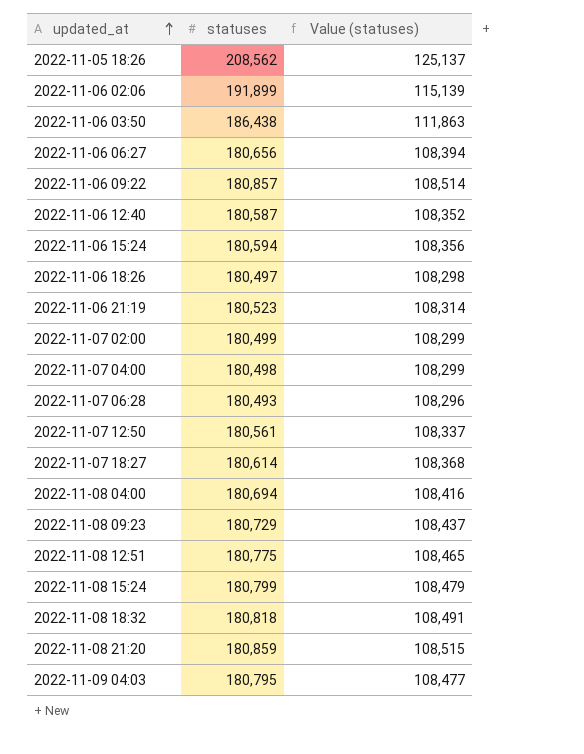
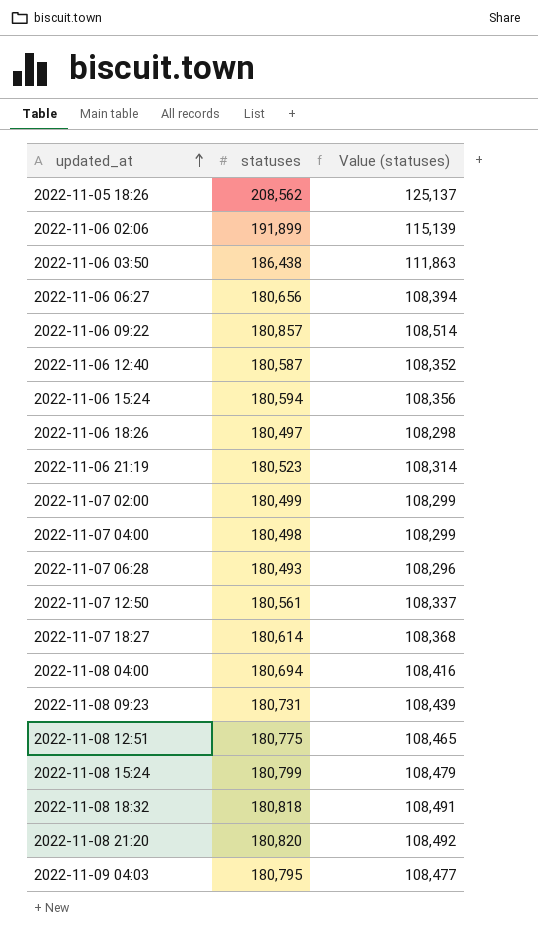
2022-11-08 09:23 | statuses: 180,729 -> 180,731
2022-11-08 09:23 | Value (statuses): 108,437 -> 108,439
2022-11-08 21:20 | statuses: 180,859 -> 180,820
2022-11-08 21:20 | Value (statuses): 108,515 -> 108,492

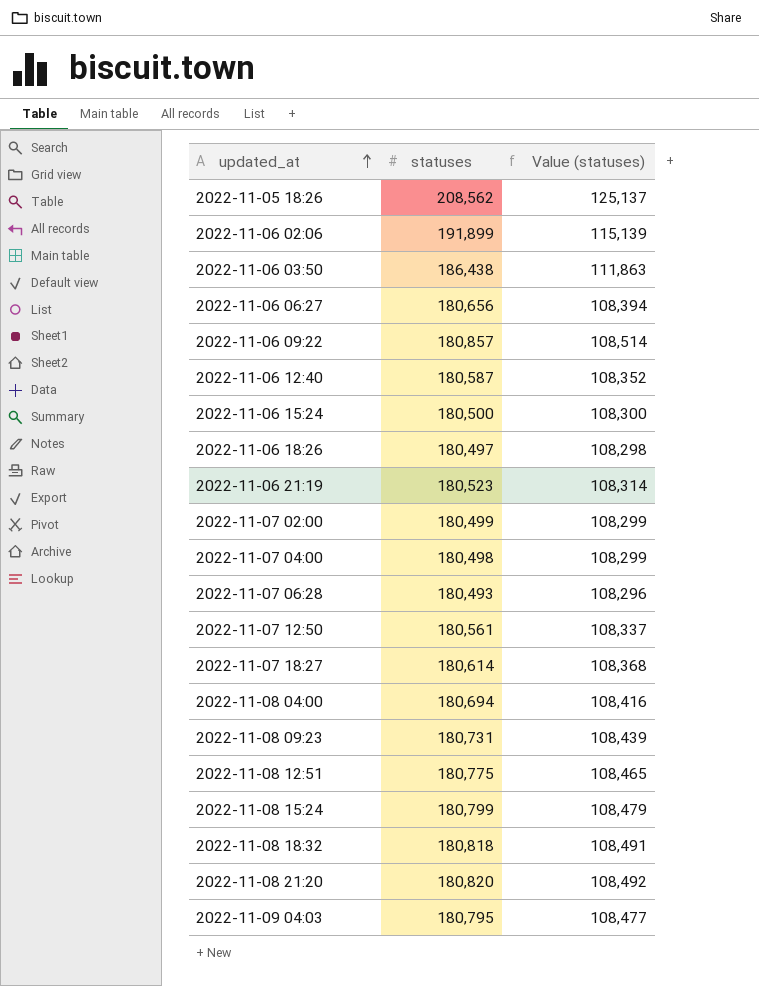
2022-11-06 15:24 | statuses: 180,594 -> 180,500
2022-11-06 15:24 | Value (statuses): 108,356 -> 108,300

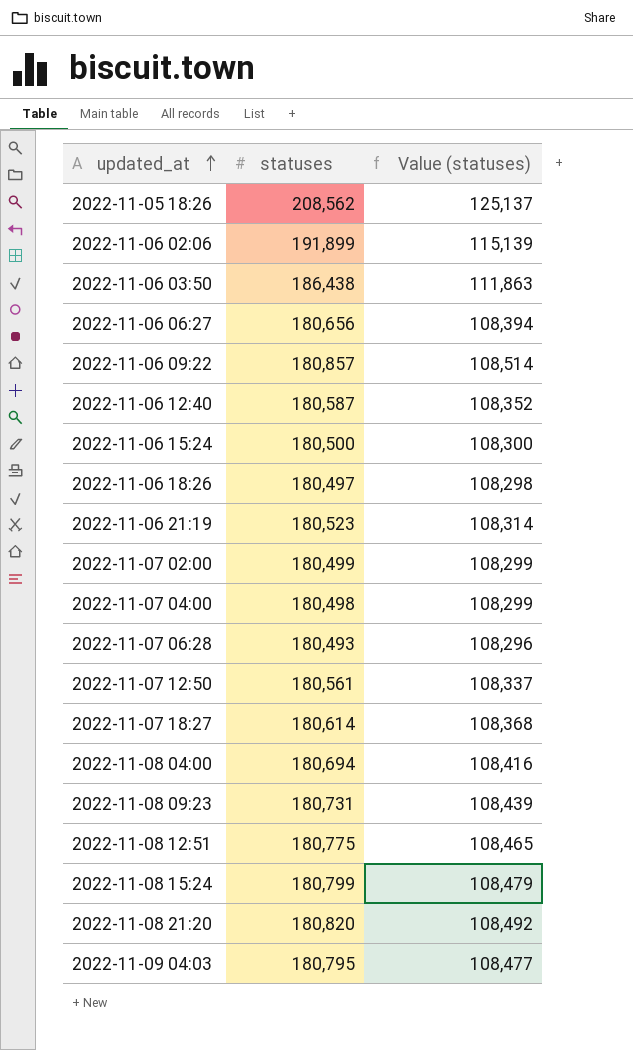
row 2022-11-08 18:32: 180,818 | 108,491 -> none

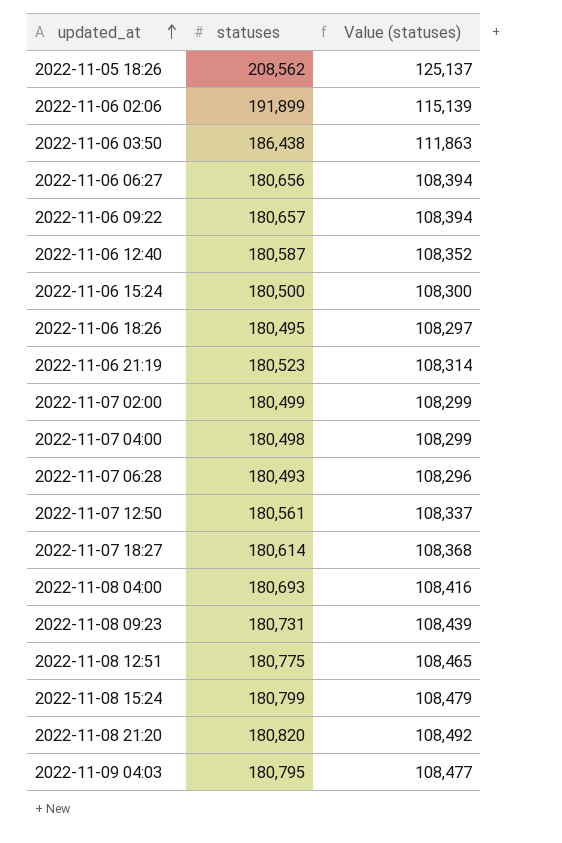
2022-11-06 09:22 | statuses: 180,857 -> 180,657
2022-11-06 09:22 | Value (statuses): 108,514 -> 108,394
2022-11-06 18:26 | statuses: 180,497 -> 180,495
2022-11-06 18:26 | Value (statuses): 108,298 -> 108,297
2022-11-08 04:00 | statuses: 180,694 -> 180,693

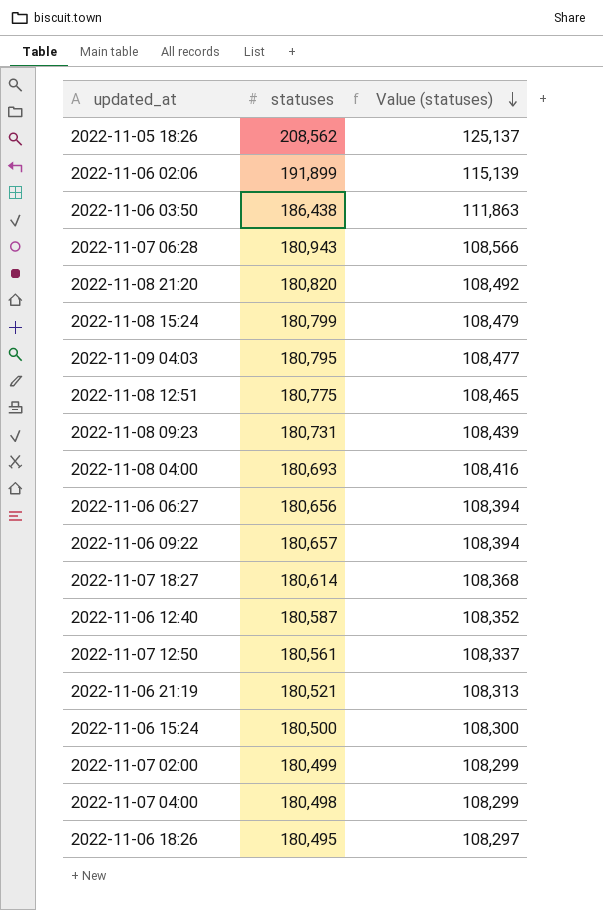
row order: updated_at ascending -> Value (statuses) descending
2022-11-07 06:28 | statuses: 180,493 -> 180,943
2022-11-07 06:28 | Value (statuses): 108,296 -> 108,566
2022-11-06 21:19 | statuses: 180,523 -> 180,521
2022-11-06 21:19 | Value (statuses): 108,314 -> 108,313

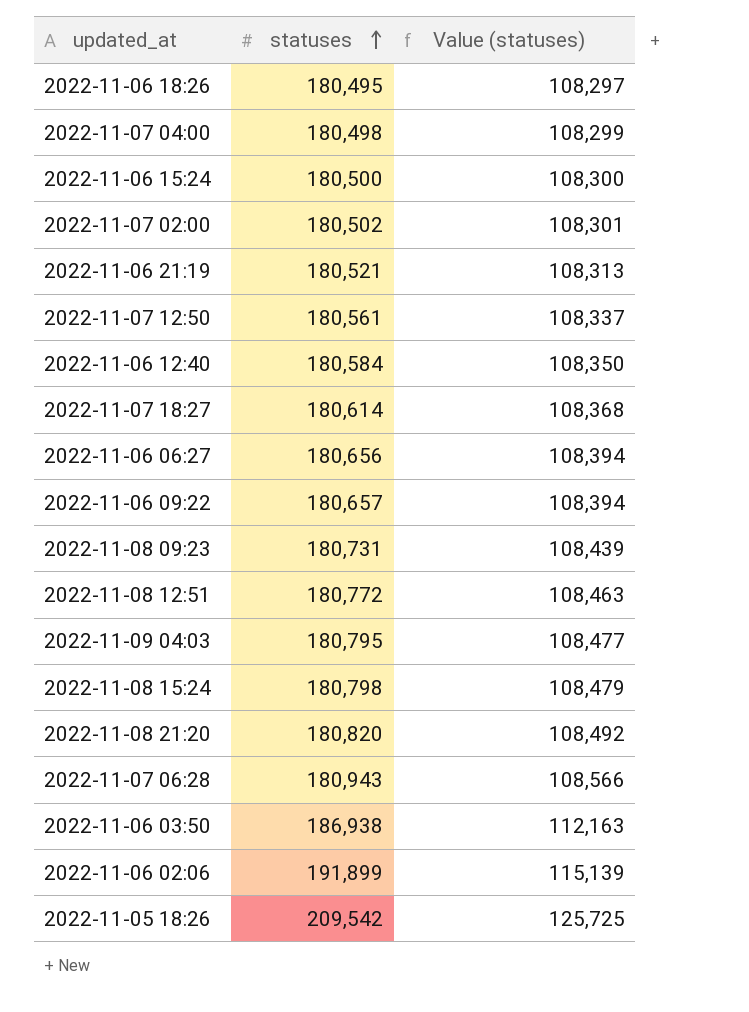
row order: Value (statuses) descending -> statuses ascending
row 2022-11-08 04:00: 180,693 | 108,416 -> none
2022-11-07 02:00 | statuses: 180,499 -> 180,502
2022-11-07 02:00 | Value (statuses): 108,299 -> 108,301
2022-11-06 12:40 | statuses: 180,587 -> 180,584
2022-11-06 12:40 | Value (statuses): 108,352 -> 108,350
2022-11-08 12:51 | statuses: 180,775 -> 180,772
2022-11-08 12:51 | Value (statuses): 108,465 -> 108,463
2022-11-08 15:24 | statuses: 180,799 -> 180,798
2022-11-06 03:50 | statuses: 186,438 -> 186,938
2022-11-06 03:50 | Value (statuses): 111,863 -> 112,163
2022-11-05 18:26 | statuses: 208,562 -> 209,542
2022-11-05 18:26 | Value (statuses): 125,137 -> 125,725

